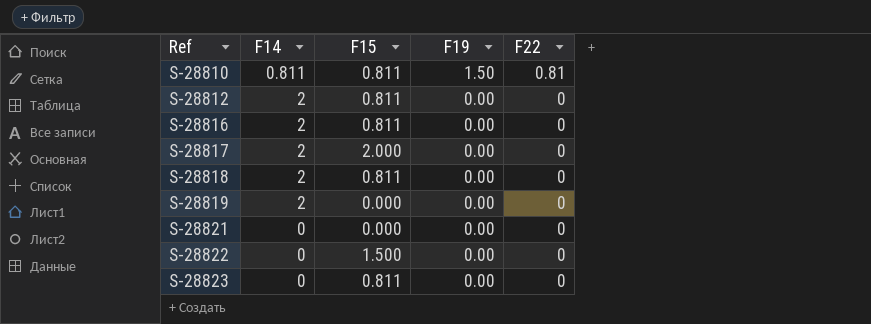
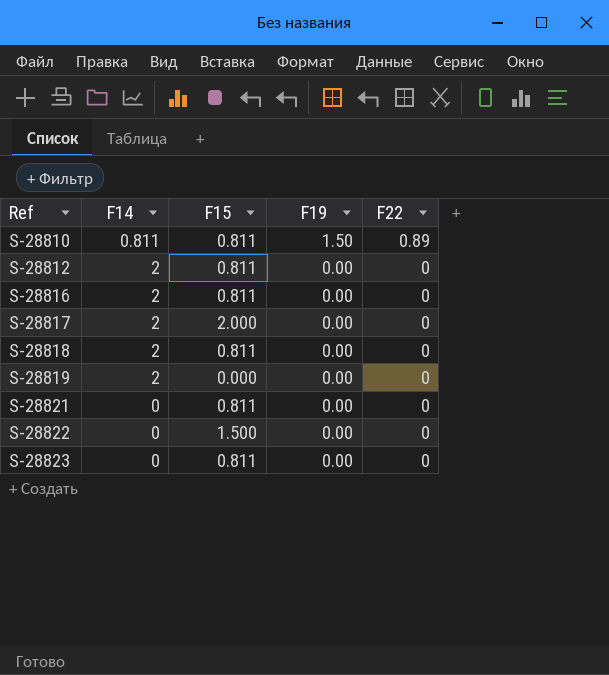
S-28810 | F22: 0.81 -> 0.89
S-28821 | F15: 0.000 -> 0.811

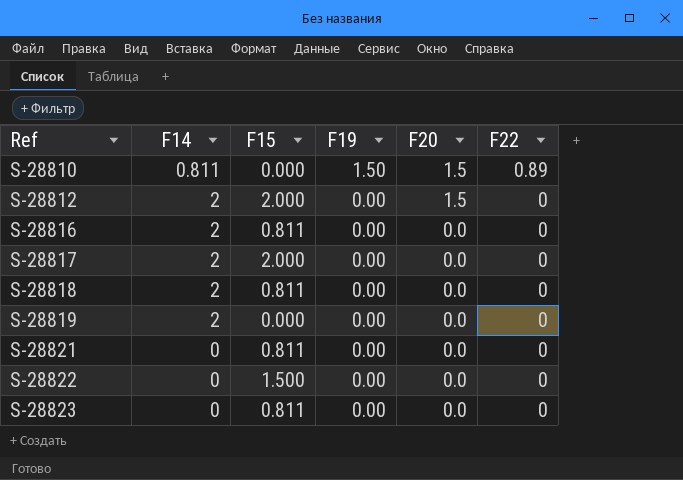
column F20 | position: none -> 5
S-28810 | F15: 0.811 -> 0.000
S-28812 | F15: 0.811 -> 2.000

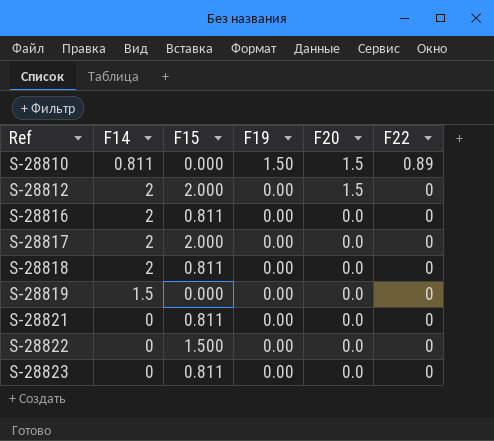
S-28819 | F14: 2 -> 1.5

